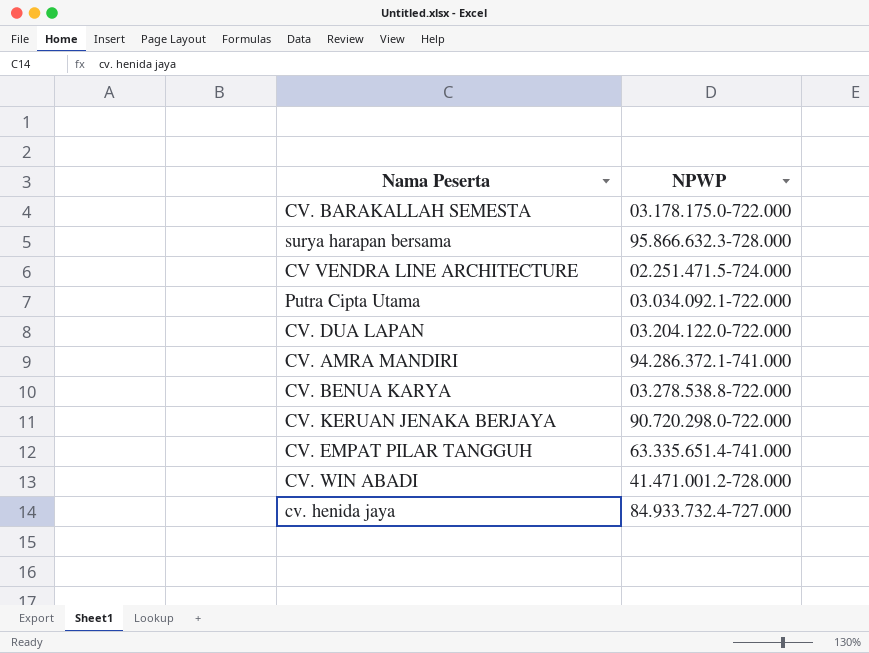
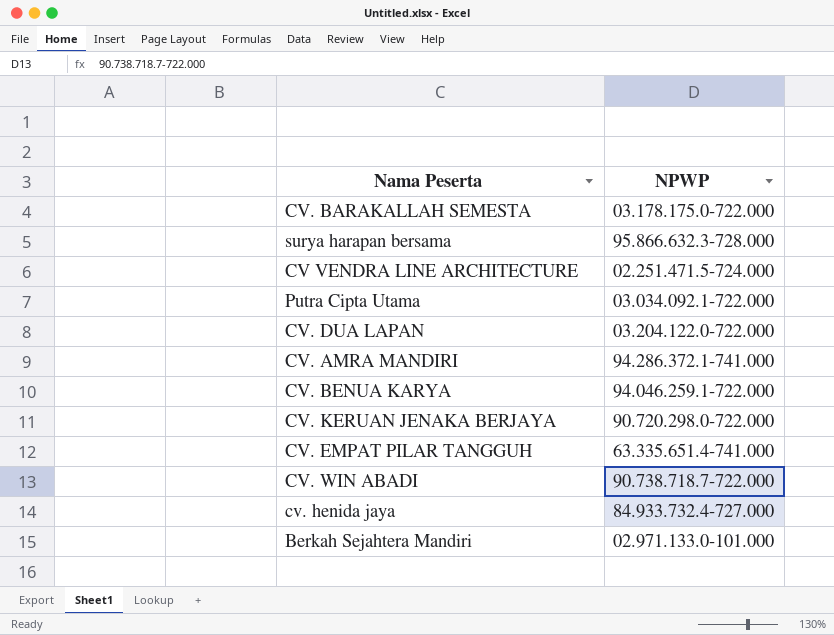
CV. BENUA KARYA | NPWP: 03.278.538.8-722.000 -> 94.046.259.1-722.000
CV. WIN ABADI | NPWP: 41.471.001.2-728.000 -> 90.738.718.7-722.000
row Berkah Sejahtera Mandiri: none -> 02.971.133.0-101.000

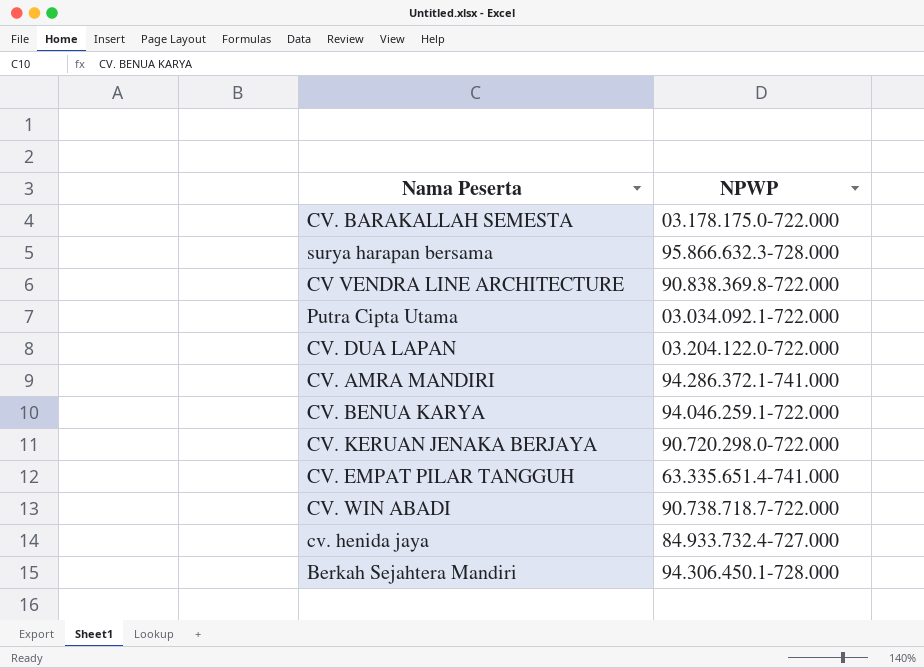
CV VENDRA LINE ARCHITECTURE | NPWP: 02.251.471.5-724.000 -> 90.838.369.8-722.000
Berkah Sejahtera Mandiri | NPWP: 02.971.133.0-101.000 -> 94.306.450.1-728.000

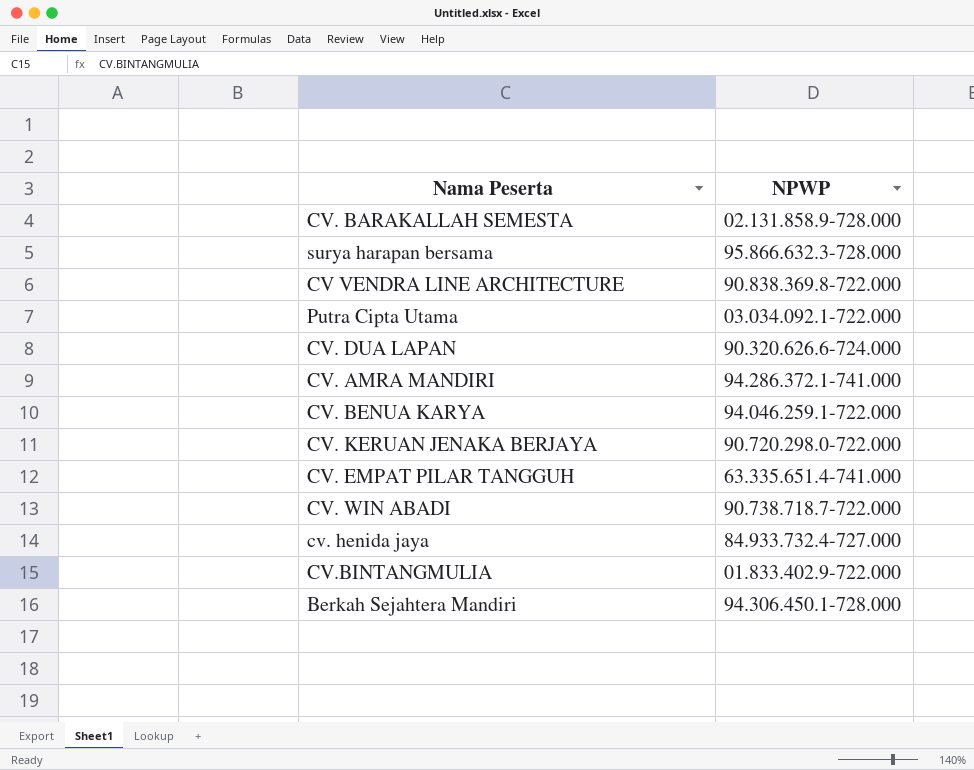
CV. BARAKALLAH SEMESTA | NPWP: 03.178.175.0-722.000 -> 02.131.858.9-728.000
CV. DUA LAPAN | NPWP: 03.204.122.0-722.000 -> 90.320.626.6-724.000
row CV.BINTANGMULIA: none -> 01.833.402.9-722.000

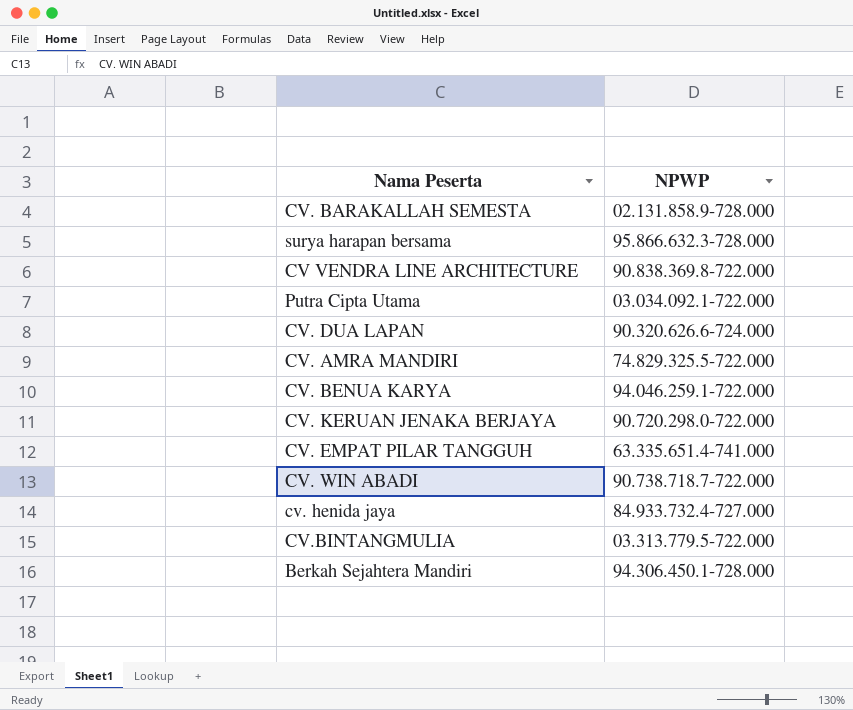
CV. AMRA MANDIRI | NPWP: 94.286.372.1-741.000 -> 74.829.325.5-722.000
CV.BINTANGMULIA | NPWP: 01.833.402.9-722.000 -> 03.313.779.5-722.000

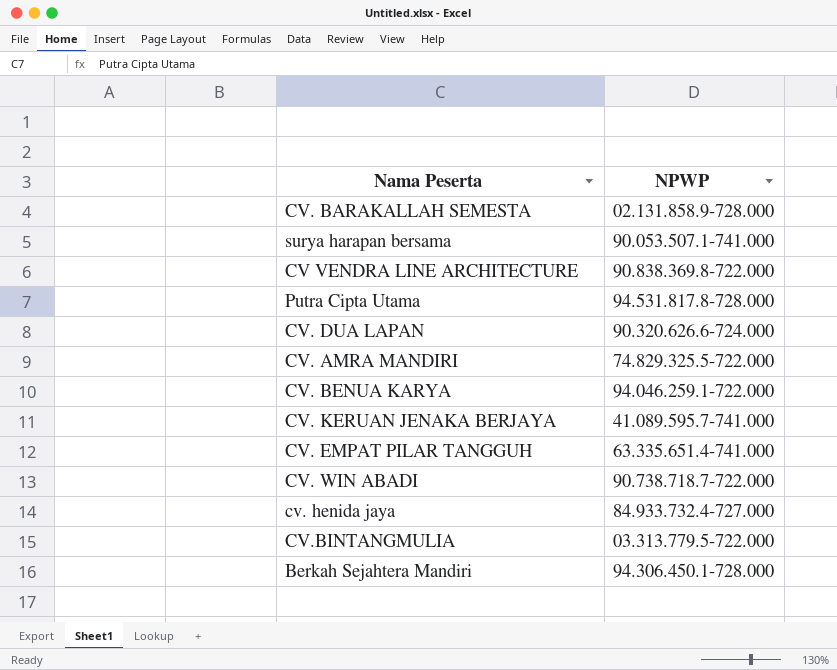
surya harapan bersama | NPWP: 95.866.632.3-728.000 -> 90.053.507.1-741.000
Putra Cipta Utama | NPWP: 03.034.092.1-722.000 -> 94.531.817.8-728.000
CV. KERUAN JENAKA BERJAYA | NPWP: 90.720.298.0-722.000 -> 41.089.595.7-741.000

